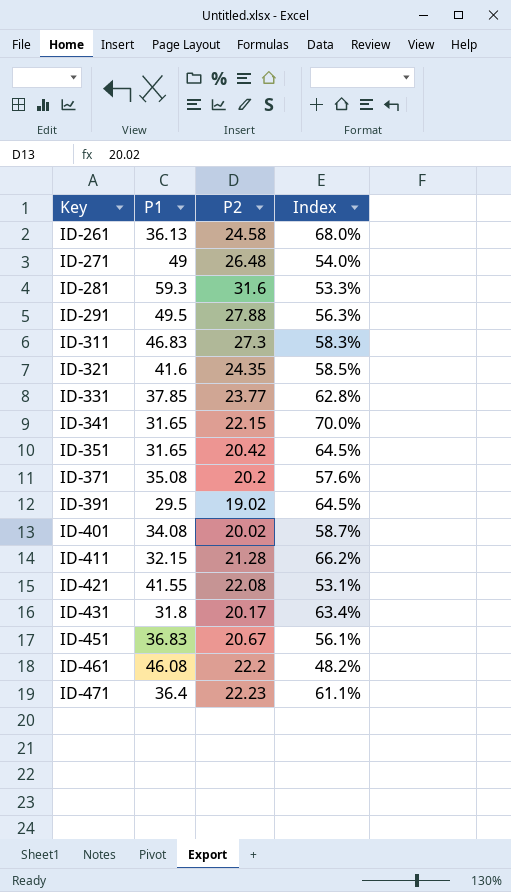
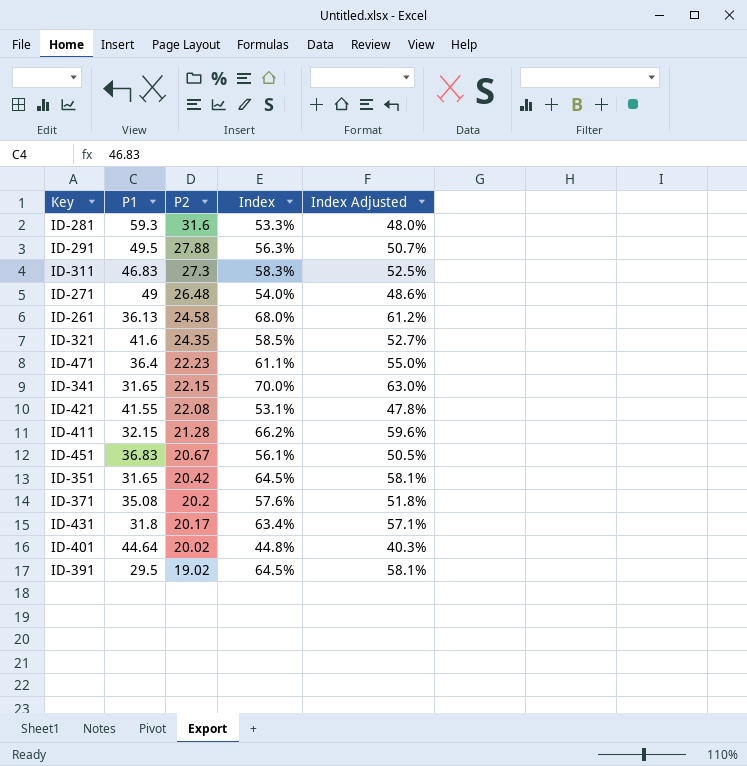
row order: Key ascending -> P2 descending
column Index Adjusted | formula: none -> [Index] * 0.9
row ID-331: 37.85 | 23.77 | 62.8% -> none
row ID-461: 46.08 | 22.2 | 48.2% -> none
ID-401 | P1: 34.08 -> 44.64
ID-401 | Index: 58.7% -> 44.8%

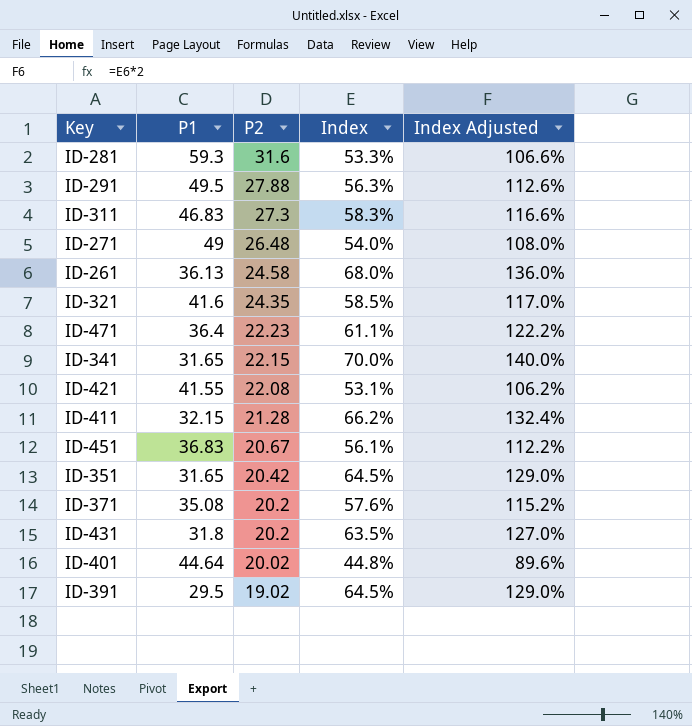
column Index Adjusted | formula: [Index] * 0.9 -> [Index] * 2
ID-431 | P2: 20.17 -> 20.2
ID-431 | Index: 63.4% -> 63.5%

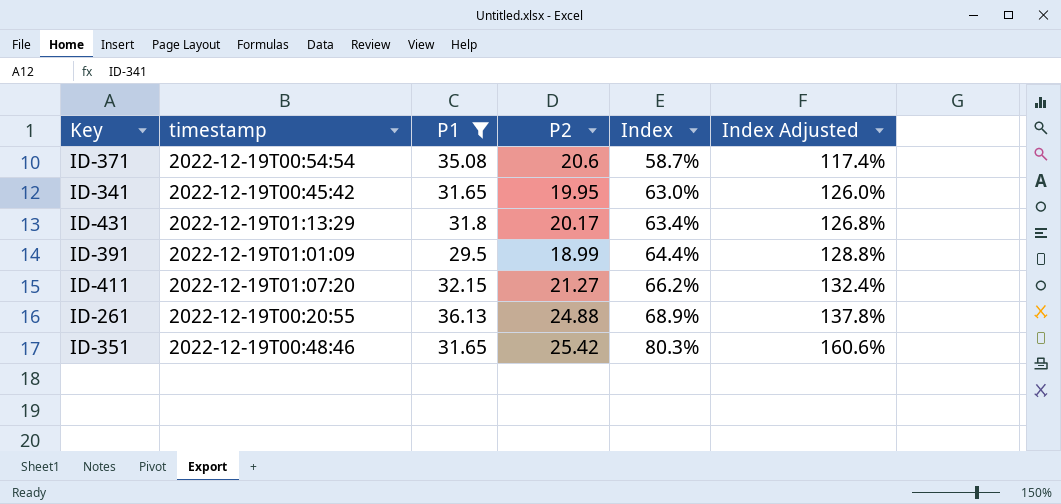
filter: none -> P1 <= 36.13
row order: P2 descending -> Index ascending
column timestamp | position: none -> 2
ID-371 | P2: 20.2 -> 20.6
ID-371 | Index: 57.6% -> 58.7%
ID-371 | Index Adjusted: 115.2% -> 117.4%
ID-341 | P2: 22.15 -> 19.95
ID-341 | Index: 70.0% -> 63.0%
ID-341 | Index Adjusted: 140.0% -> 126.0%
ID-431 | P2: 20.2 -> 20.17
ID-431 | Index: 63.5% -> 63.4%
ID-431 | Index Adjusted: 127.0% -> 126.8%
ID-391 | P2: 19.02 -> 18.99
ID-391 | Index: 64.5% -> 64.4%
ID-391 | Index Adjusted: 129.0% -> 128.8%
ID-411 | P2: 21.28 -> 21.27
ID-261 | P2: 24.58 -> 24.88
ID-261 | Index: 68.0% -> 68.9%
ID-261 | Index Adjusted: 136.0% -> 137.8%
ID-351 | P2: 20.42 -> 25.42
ID-351 | Index: 64.5% -> 80.3%
ID-351 | Index Adjusted: 129.0% -> 160.6%

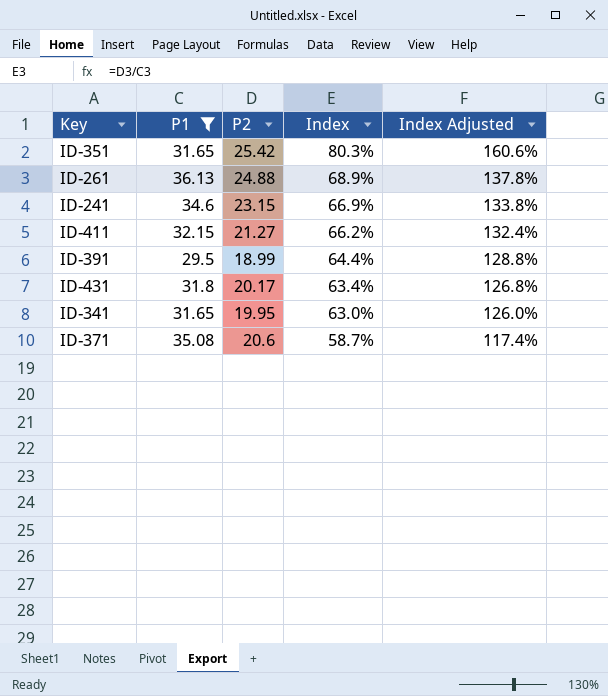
row order: Index ascending -> Index descending
column timestamp | position: 2 -> none
row ID-241: none -> 34.6 | 23.15 | 66.9% | 133.8%

